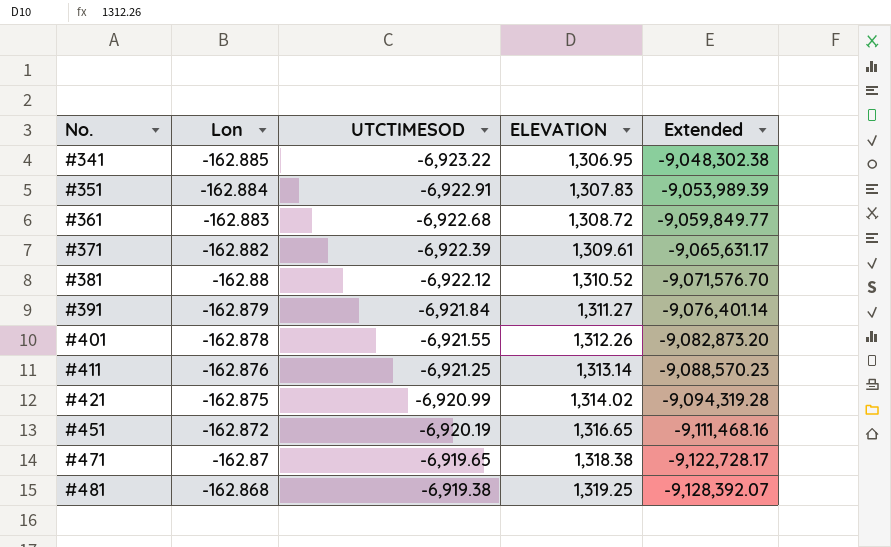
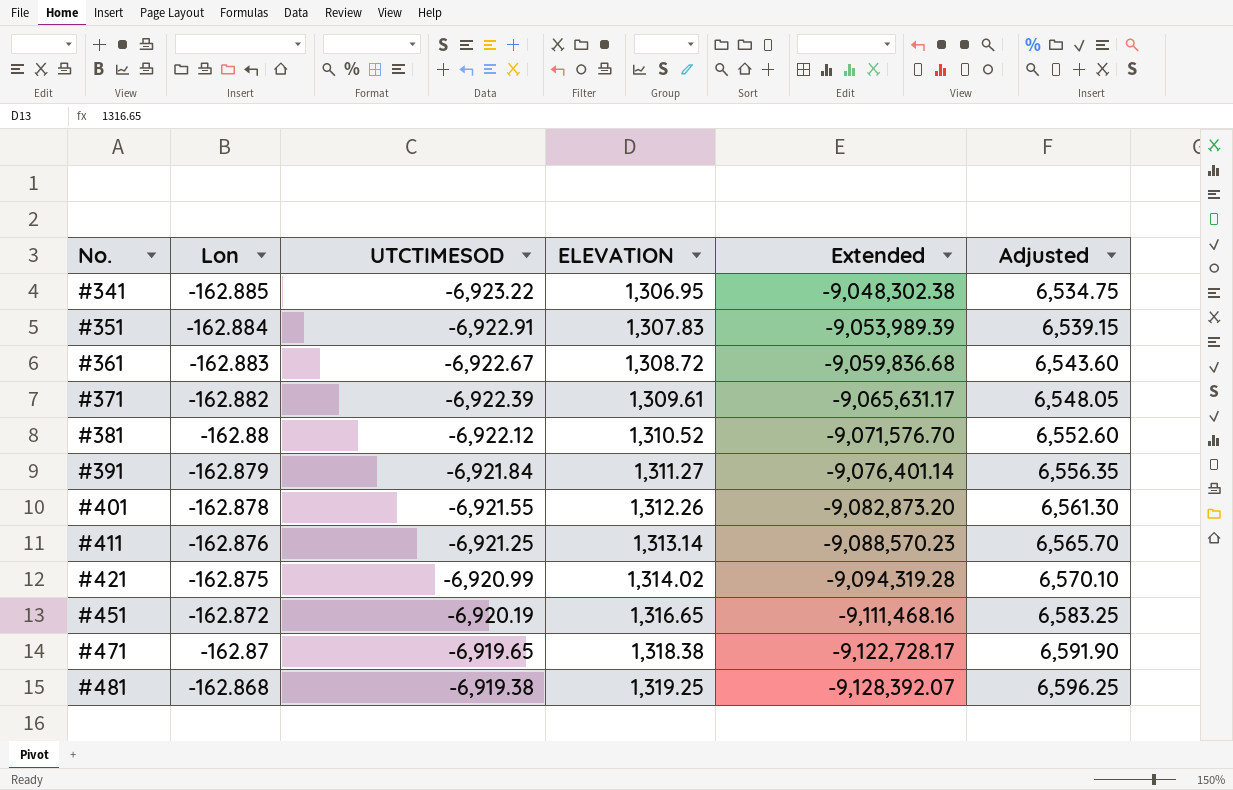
column Adjusted | formula: none -> [ELEVATION] * 5
#361 | UTCTIMESOD: -6,922.68 -> -6,922.67
#361 | Extended: -9,059,849.77 -> -9,059,836.68

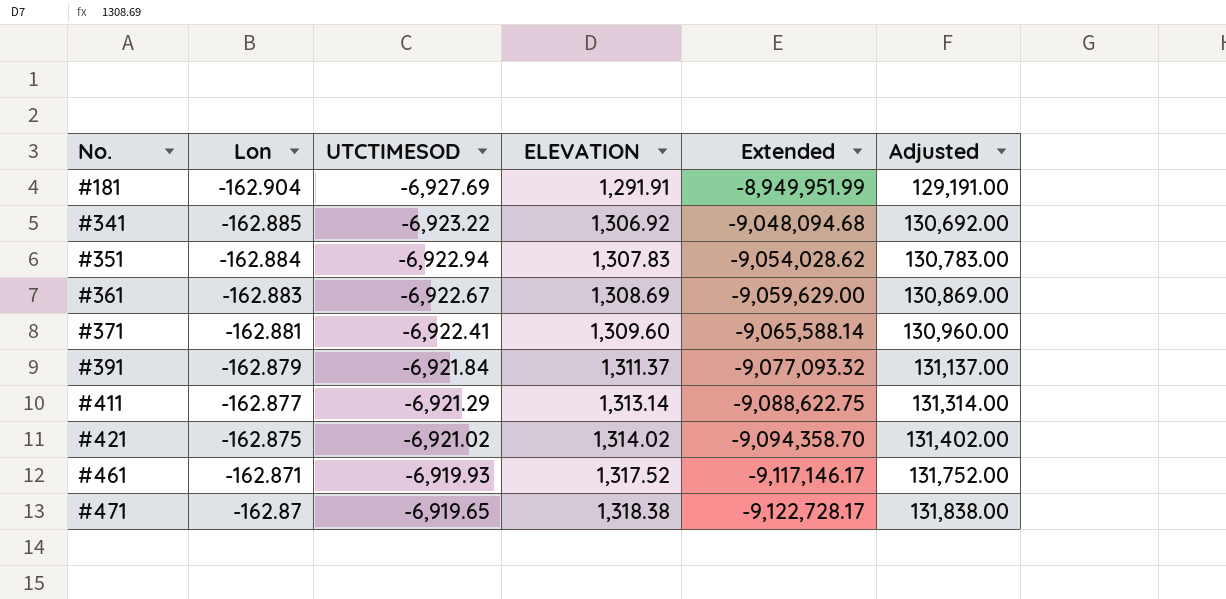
column Adjusted | formula: [ELEVATION] * 5 -> [ELEVATION] * 100
row #381: -162.88 | -6,922.12 | 1,310.52 | -9,071,576.70 | 6,552.60 -> none
row #401: -162.878 | -6,921.55 | 1,312.26 | -9,082,873.20 | 6,561.30 -> none
row #451: -162.872 | -6,920.19 | 1,316.65 | -9,111,468.16 | 6,583.25 -> none
row #481: -162.868 | -6,919.38 | 1,319.25 | -9,128,392.07 | 6,596.25 -> none
row #181: none -> -162.904 | -6,927.69 | 1,291.91 | -8,949,951.99 | 129,191.00
#341 | ELEVATION: 1,306.95 -> 1,306.92
#341 | Extended: -9,048,302.38 -> -9,048,094.68
#351 | UTCTIMESOD: -6,922.91 -> -6,922.94
#351 | Extended: -9,053,989.39 -> -9,054,028.62
#361 | ELEVATION: 1,308.72 -> 1,308.69
#361 | Extended: -9,059,836.68 -> -9,059,629.00
#371 | Lon: -162.882 -> -162.881
#371 | UTCTIMESOD: -6,922.39 -> -6,922.41
#371 | ELEVATION: 1,309.61 -> 1,309.60
#371 | Extended: -9,065,631.17 -> -9,065,588.14
#391 | ELEVATION: 1,311.27 -> 1,311.37
#391 | Extended: -9,076,401.14 -> -9,077,093.32
#411 | Lon: -162.876 -> -162.877
#411 | UTCTIMESOD: -6,921.25 -> -6,921.29
#411 | Extended: -9,088,570.23 -> -9,088,622.75
#421 | UTCTIMESOD: -6,920.99 -> -6,921.02
#421 | Extended: -9,094,319.28 -> -9,094,358.70
row #461: none -> -162.871 | -6,919.93 | 1,317.52 | -9,117,146.17 | 131,752.00

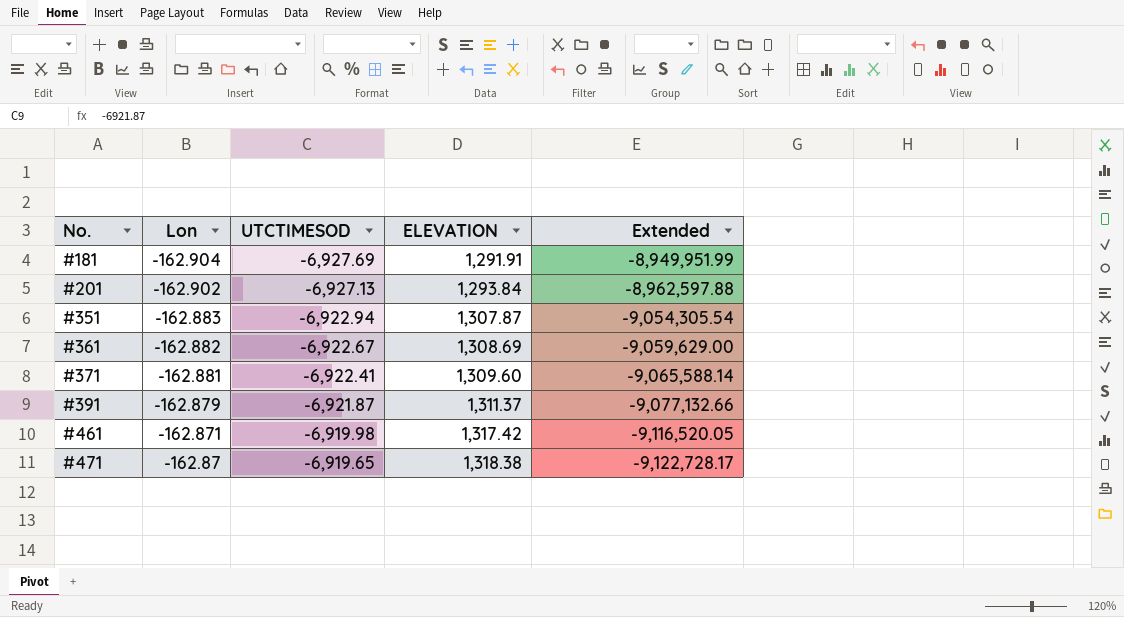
column Adjusted | formula: [ELEVATION] * 100 -> none
row #341: -162.885 | -6,923.22 | 1,306.92 | -9,048,094.68 | 130,692.00 -> none
row #411: -162.877 | -6,921.29 | 1,313.14 | -9,088,622.75 | 131,314.00 -> none
row #421: -162.875 | -6,921.02 | 1,314.02 | -9,094,358.70 | 131,402.00 -> none
row #201: none -> -162.902 | -6,927.13 | 1,293.84 | -8,962,597.88
#351 | Lon: -162.884 -> -162.883
#351 | ELEVATION: 1,307.83 -> 1,307.87
#351 | Extended: -9,054,028.62 -> -9,054,305.54
#361 | Lon: -162.883 -> -162.882
#391 | UTCTIMESOD: -6,921.84 -> -6,921.87
#391 | Extended: -9,077,093.32 -> -9,077,132.66
#461 | UTCTIMESOD: -6,919.93 -> -6,919.98
#461 | ELEVATION: 1,317.52 -> 1,317.42
#461 | Extended: -9,117,146.17 -> -9,116,520.05

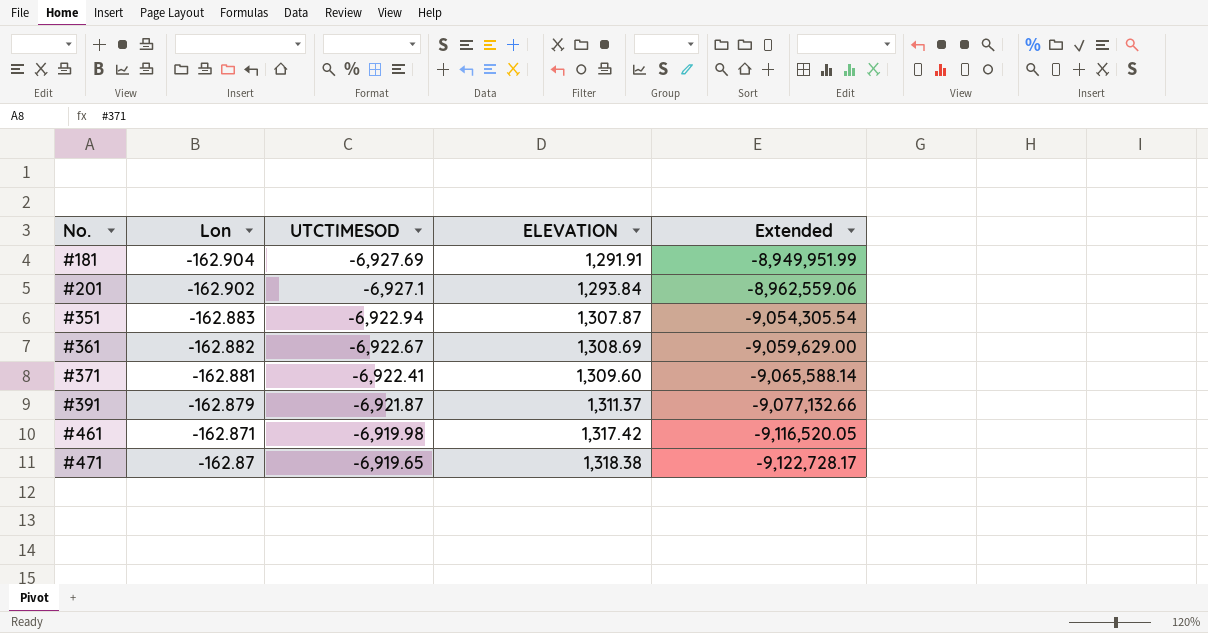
#201 | UTCTIMESOD: -6,927.13 -> -6,927.1
#201 | Extended: -8,962,597.88 -> -8,962,559.06

